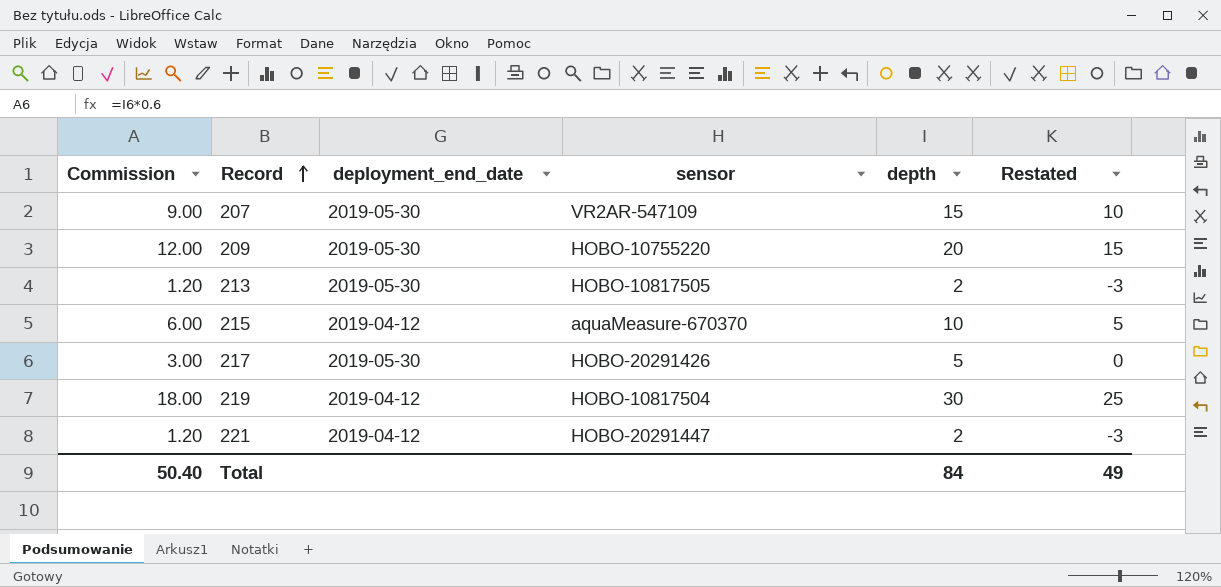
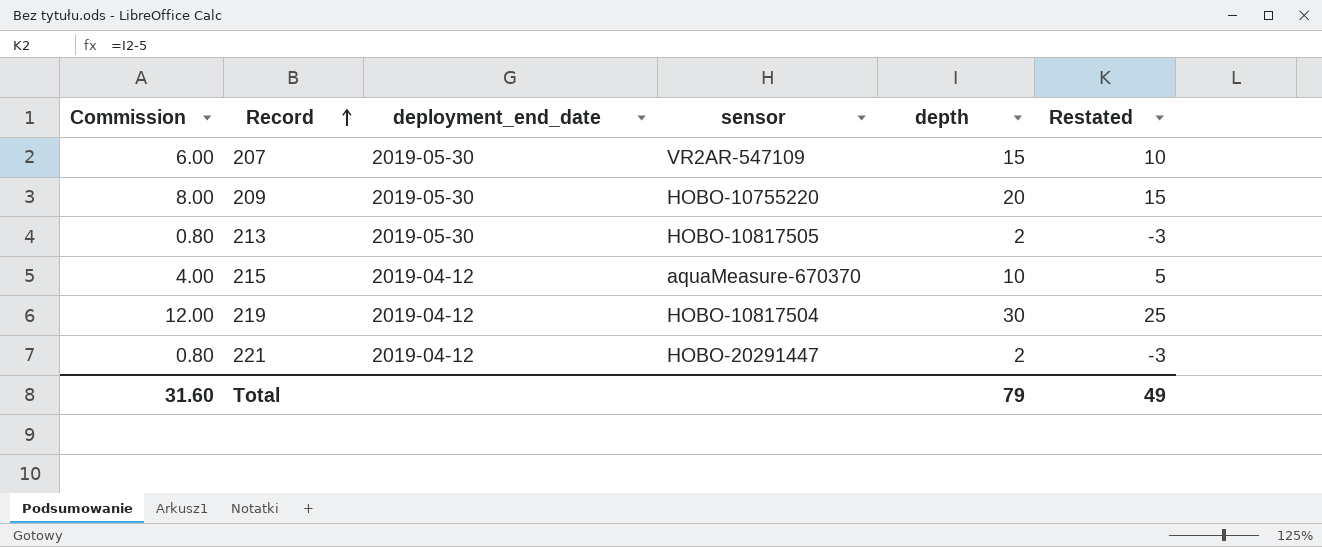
column Commission | formula: [depth] * 0.6 -> [depth] * 0.4
row 217: 3.00 | 2019-05-30 | HOBO-20291426 | 5 | 0 -> none
Total | Commission: 50.40 -> 31.60
Total | depth: 84 -> 79

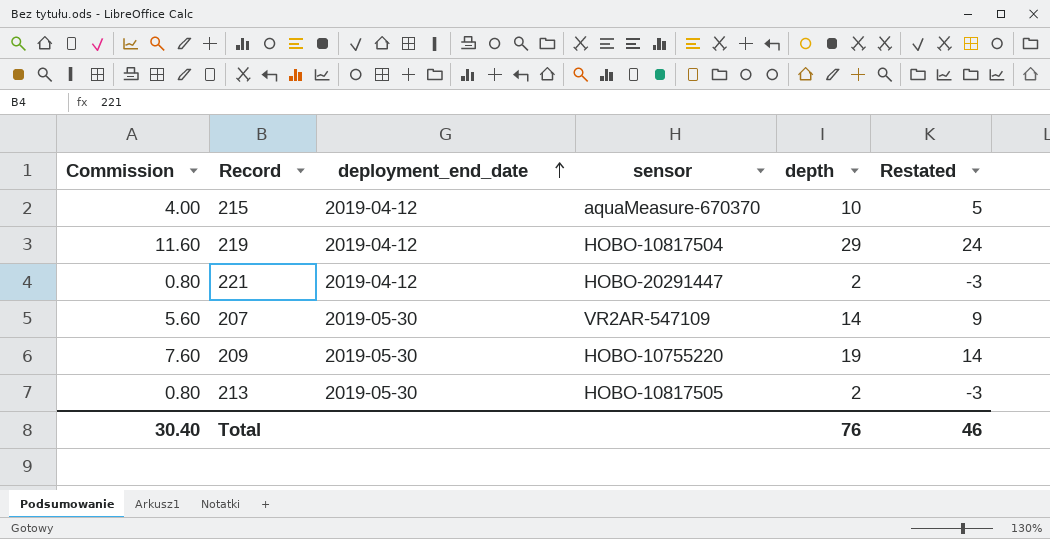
row order: Record ascending -> deployment_end_date ascending
219 | Commission: 12.00 -> 11.60
219 | depth: 30 -> 29
219 | Restated: 25 -> 24
207 | Commission: 6.00 -> 5.60
207 | depth: 15 -> 14
207 | Restated: 10 -> 9
209 | Commission: 8.00 -> 7.60
209 | depth: 20 -> 19
209 | Restated: 15 -> 14
Total | Commission: 31.60 -> 30.40
Total | depth: 79 -> 76
Total | Restated: 49 -> 46

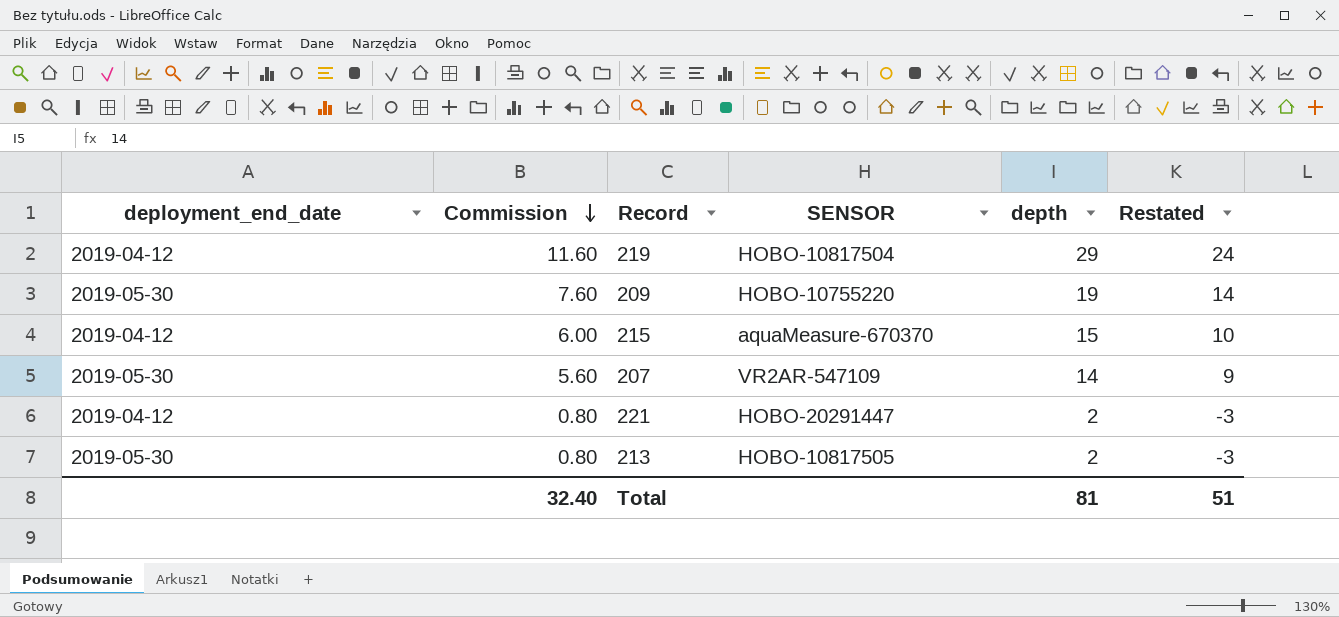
row order: deployment_end_date ascending -> Commission descending
column deployment_end_date | position: 3 -> 1
column name: sensor -> SENSOR
215 | Commission: 4.00 -> 6.00
215 | depth: 10 -> 15
215 | Restated: 5 -> 10
Total | Commission: 30.40 -> 32.40
Total | depth: 76 -> 81
Total | Restated: 46 -> 51

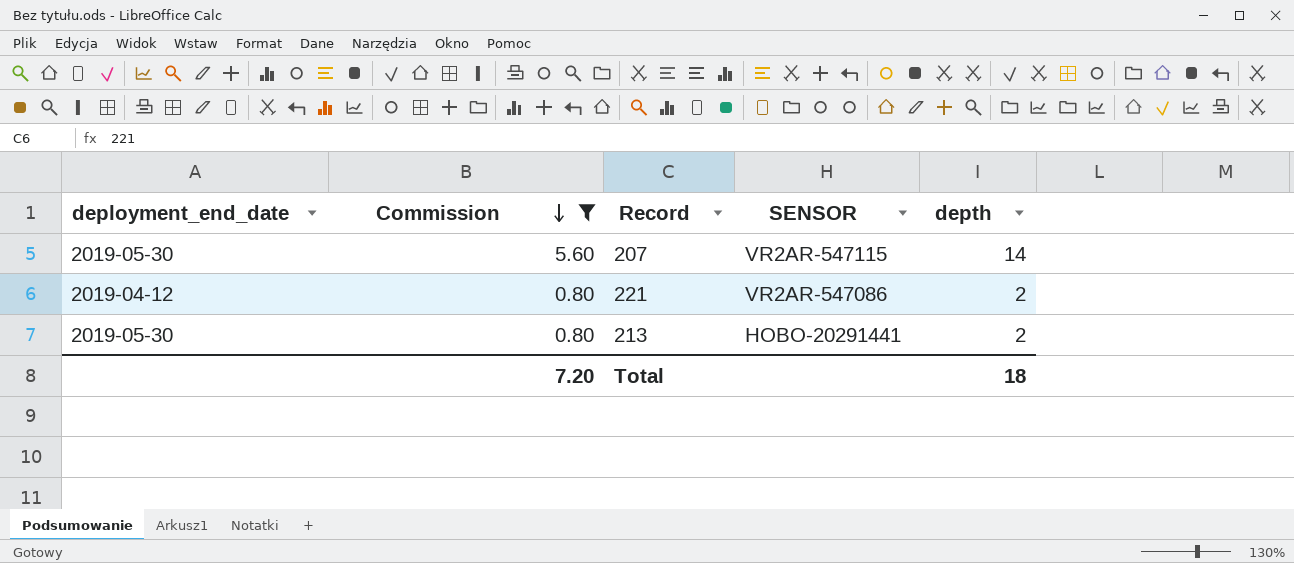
filter: none -> Commission <= 5.60
column Restated | formula: [depth] - 5 -> none
207 | SENSOR: VR2AR-547109 -> VR2AR-547115
221 | SENSOR: HOBO-20291447 -> VR2AR-547086
213 | SENSOR: HOBO-10817505 -> HOBO-20291441
Total | Commission: 32.40 -> 7.20
Total | depth: 81 -> 18

